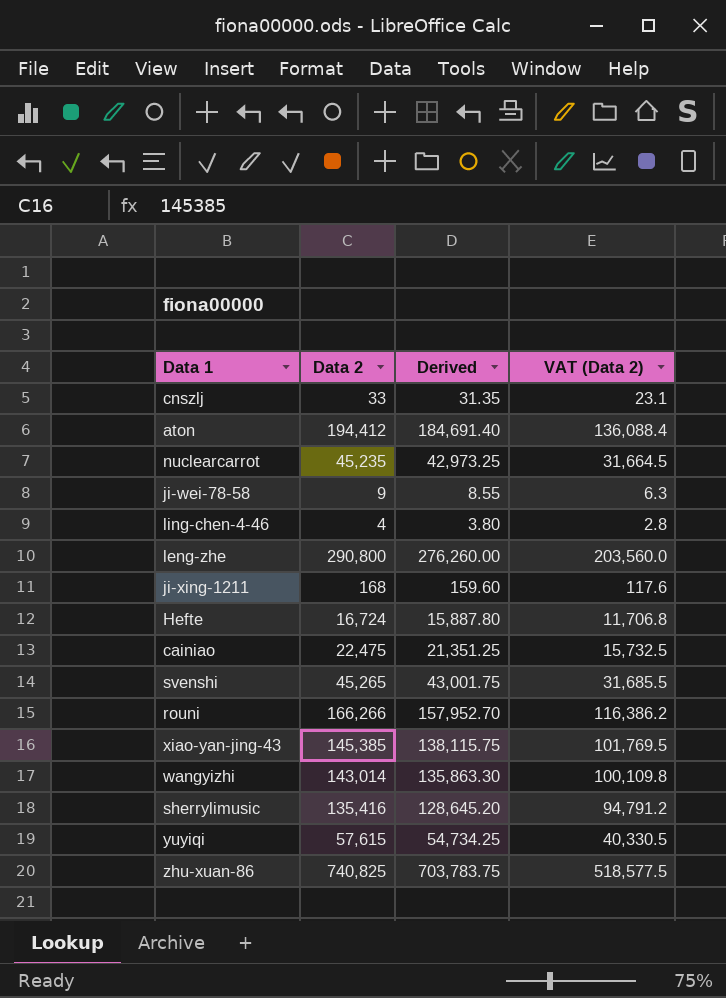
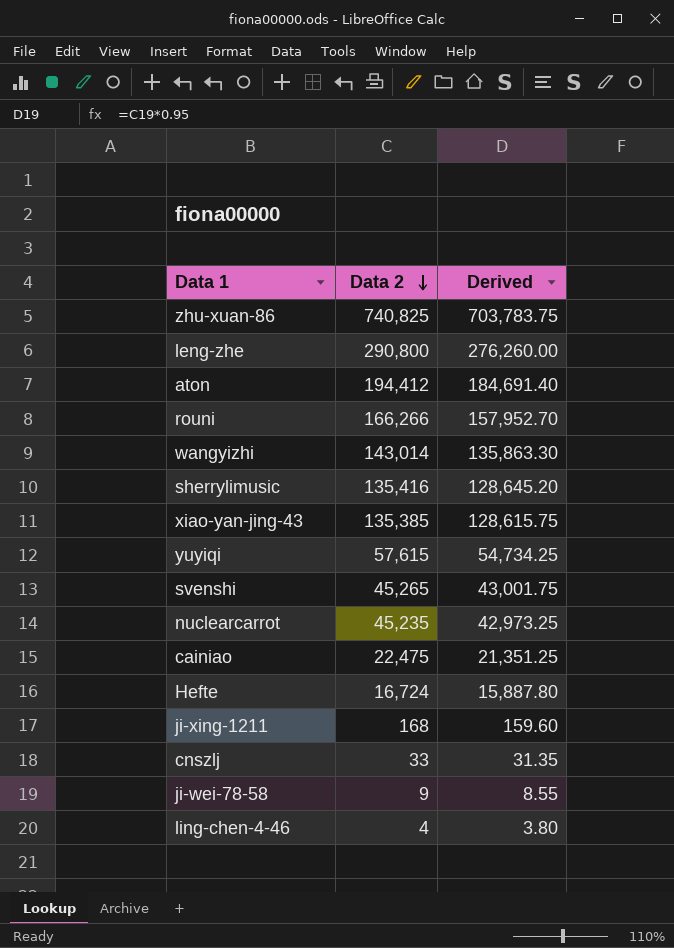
row order: none -> Data 2 descending
column VAT (Data 2) | formula: [Data 2] * 0.7 -> none
xiao-yan-jing-43 | Data 2: 145,385 -> 135,385
xiao-yan-jing-43 | Derived: 138,115.75 -> 128,615.75

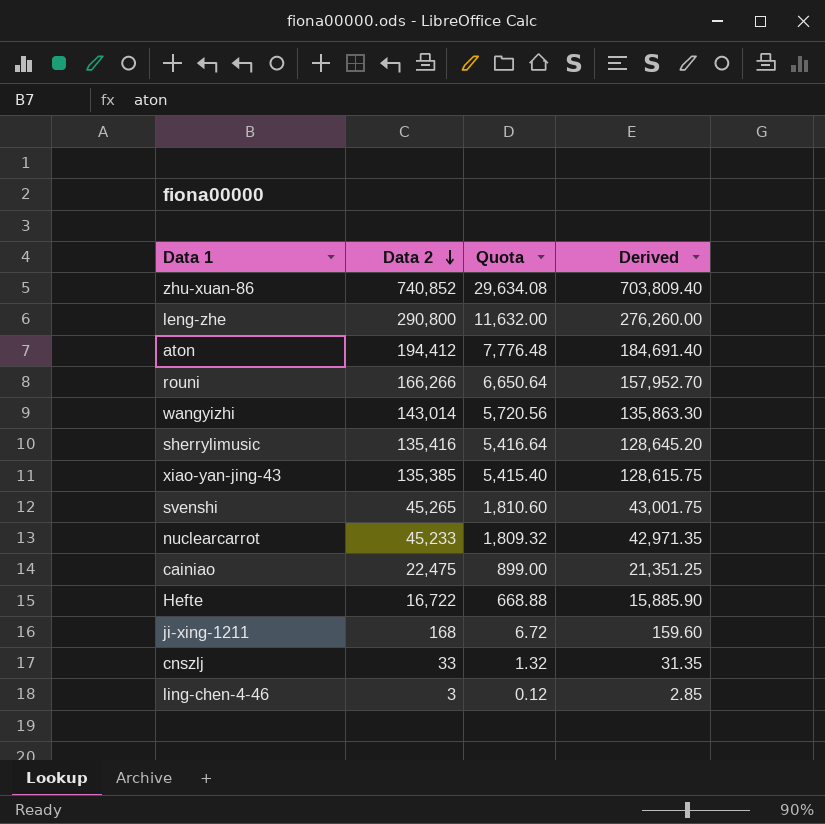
column Quota | formula: none -> [Data 2] * 0.04
row yuyiqi: 57,615 | 54,734.25 -> none
row ji-wei-78-58: 9 | 8.55 -> none
zhu-xuan-86 | Data 2: 740,825 -> 740,852
zhu-xuan-86 | Derived: 703,783.75 -> 703,809.40
nuclearcarrot | Data 2: 45,235 -> 45,233
nuclearcarrot | Derived: 42,973.25 -> 42,971.35
Hefte | Data 2: 16,724 -> 16,722
Hefte | Derived: 15,887.80 -> 15,885.90
ling-chen-4-46 | Data 2: 4 -> 3
ling-chen-4-46 | Derived: 3.80 -> 2.85

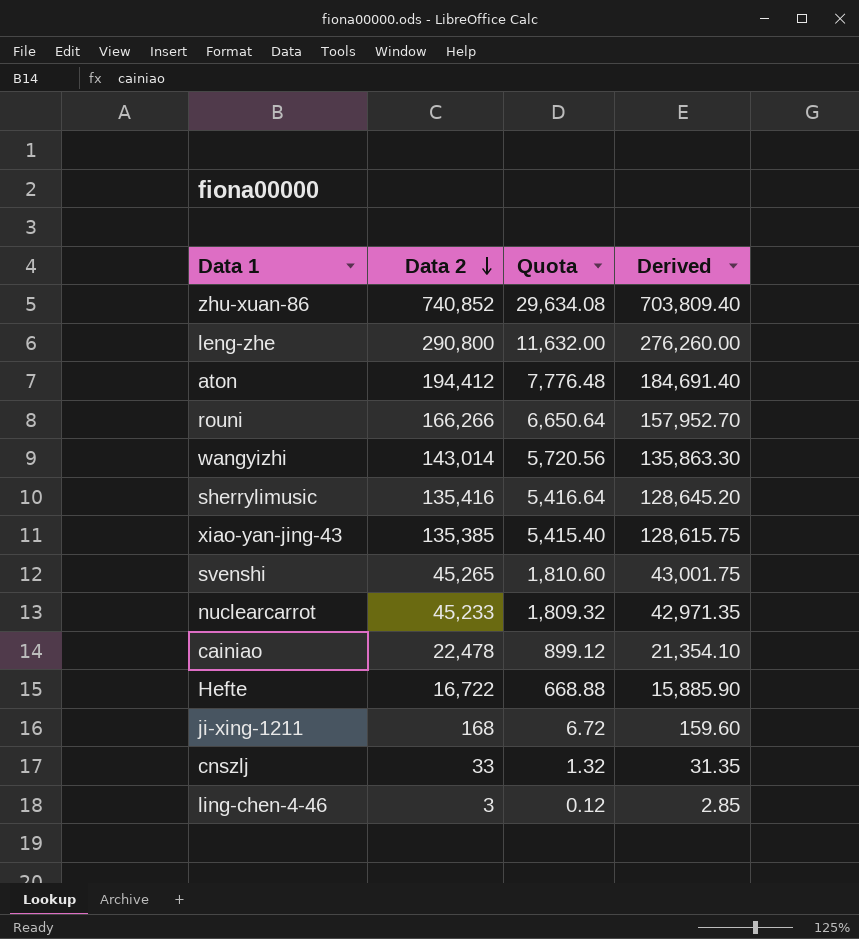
cainiao | Data 2: 22,475 -> 22,478
cainiao | Quota: 899.00 -> 899.12
cainiao | Derived: 21,351.25 -> 21,354.10

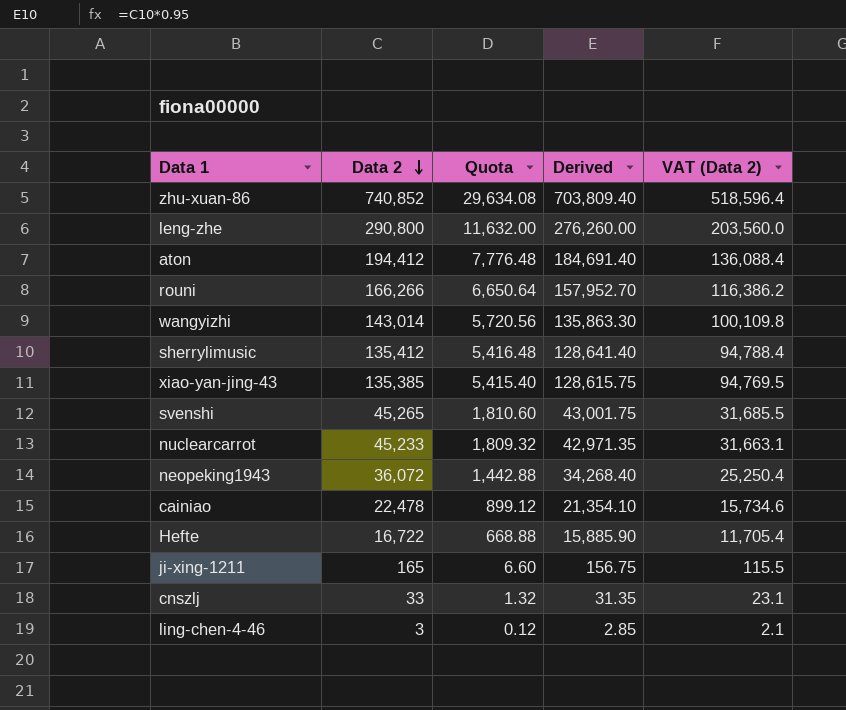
column VAT (Data 2) | formula: none -> [Data 2] * 0.7
sherrylimusic | Data 2: 135,416 -> 135,412
sherrylimusic | Quota: 5,416.64 -> 5,416.48
sherrylimusic | Derived: 128,645.20 -> 128,641.40
row neopeking1943: none -> 36,072 | 1,442.88 | 34,268.40 | 25,250.4
ji-xing-1211 | Data 2: 168 -> 165
ji-xing-1211 | Quota: 6.72 -> 6.60
ji-xing-1211 | Derived: 159.60 -> 156.75

